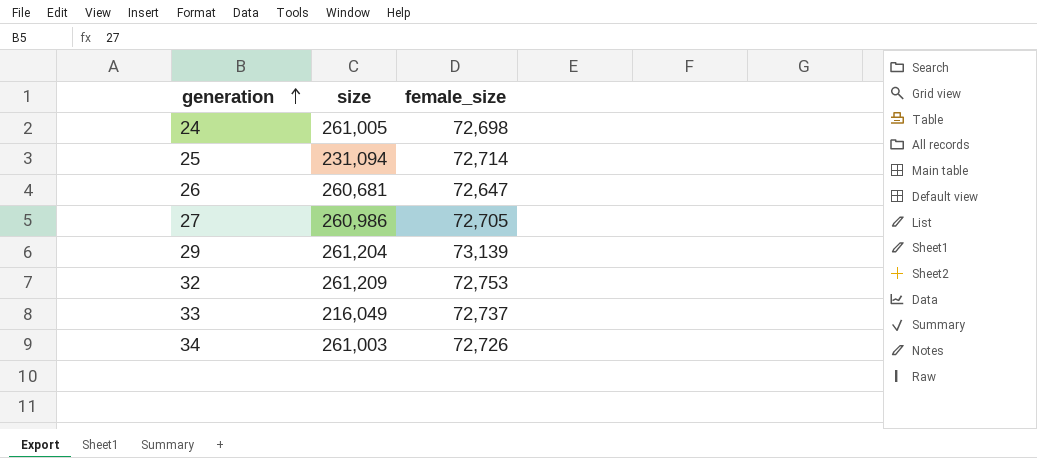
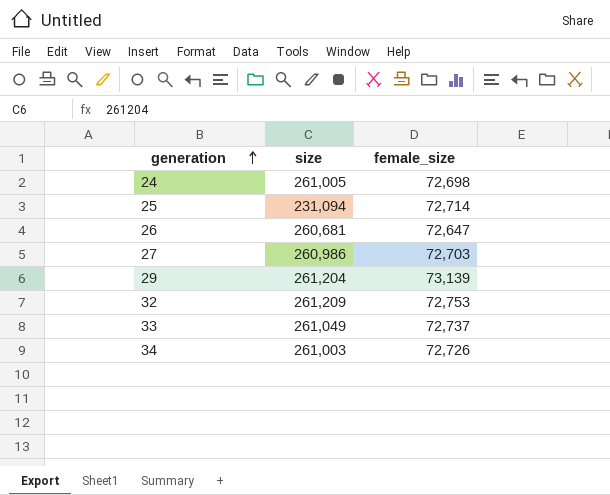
27 | female_size: 72,705 -> 72,703
33 | size: 216,049 -> 261,049

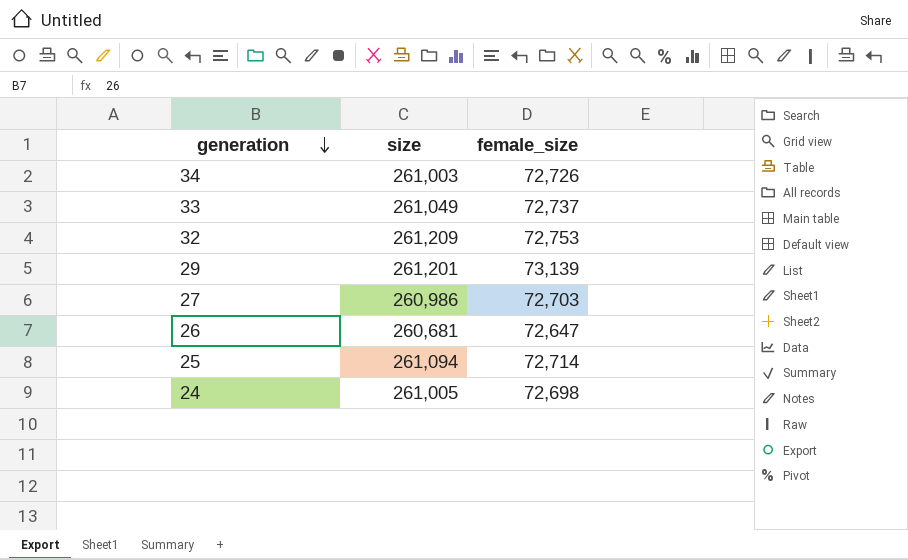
row order: generation ascending -> generation descending
29 | size: 261,204 -> 261,201
25 | size: 231,094 -> 261,094

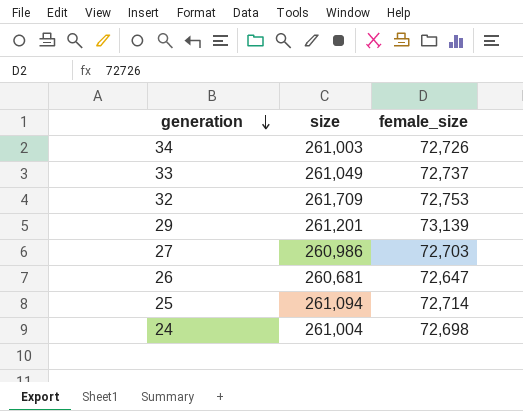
32 | size: 261,209 -> 261,709
24 | size: 261,005 -> 261,004

